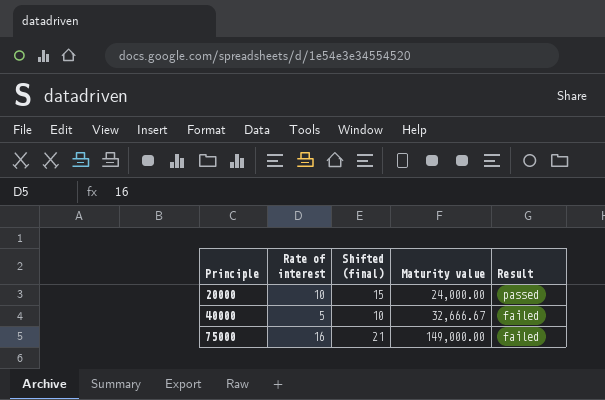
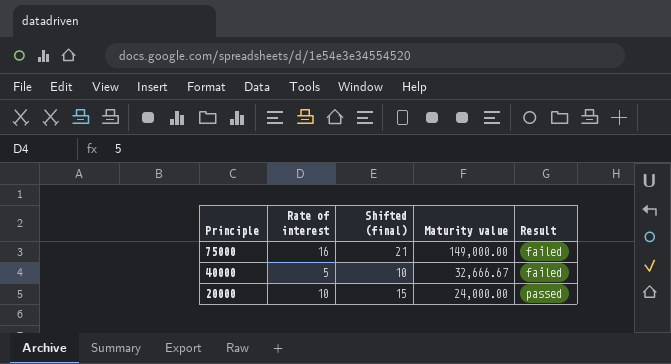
row order: Principle ascending -> Principle descending

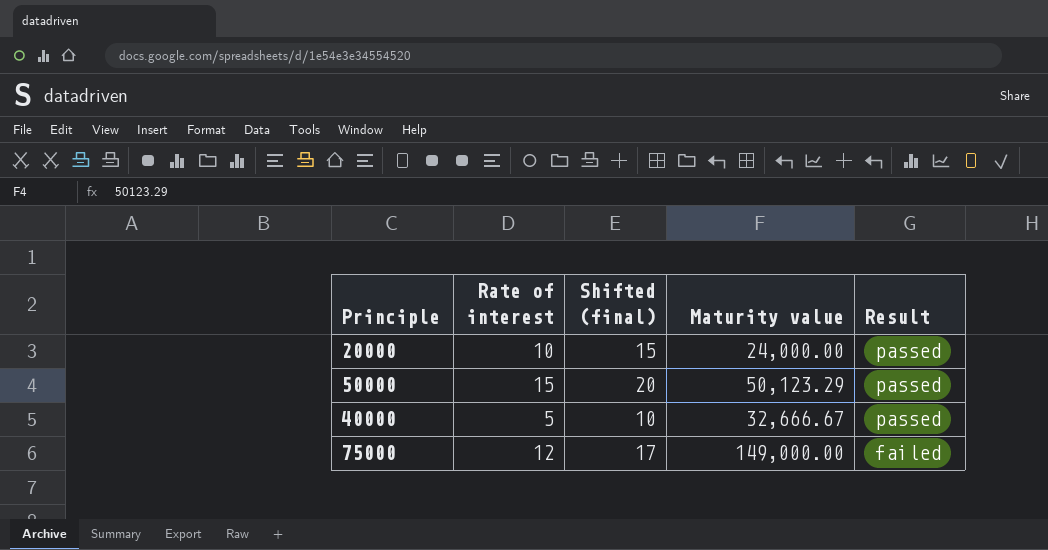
row order: Principle descending -> Result descending
row 50000: none -> 15 | 20 | 50,123.29 | passed
40000 | Result: failed -> passed
75000 | Rate of interest: 16 -> 12
75000 | Shifted (final): 21 -> 17

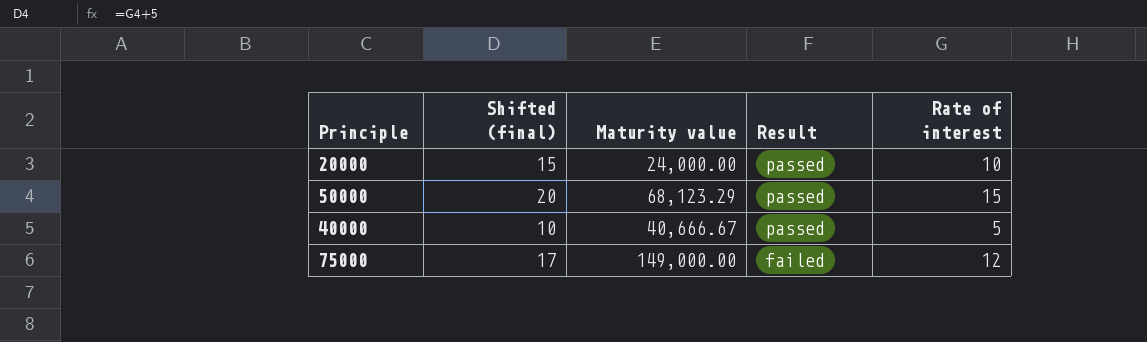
column Rate of interest | position: 2 -> 5
50000 | Maturity value: 50,123.29 -> 68,123.29
40000 | Maturity value: 32,666.67 -> 40,666.67

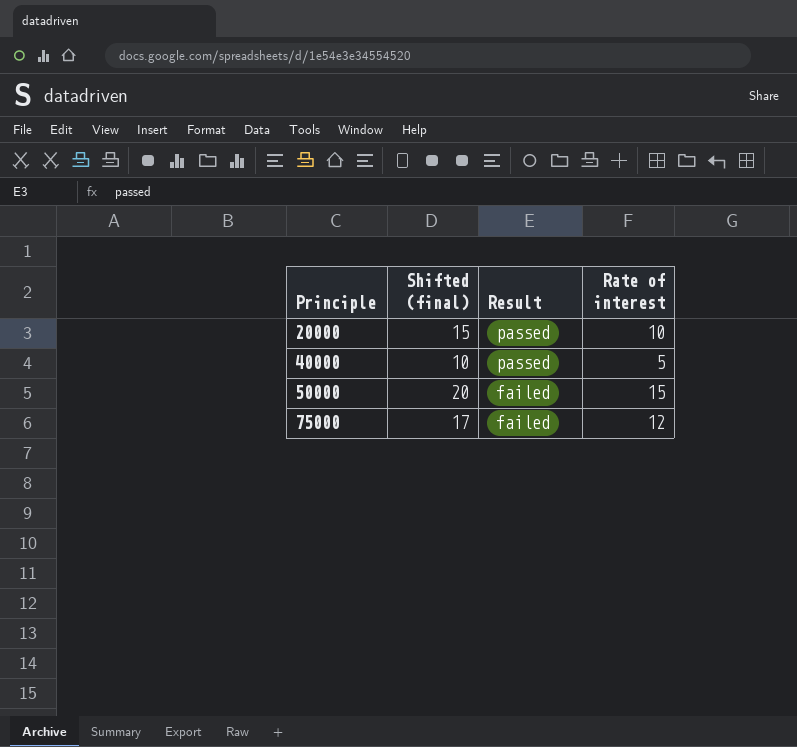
row order: Result descending -> Principle ascending
column Maturity value | position: 3 -> none
50000 | Result: passed -> failed

